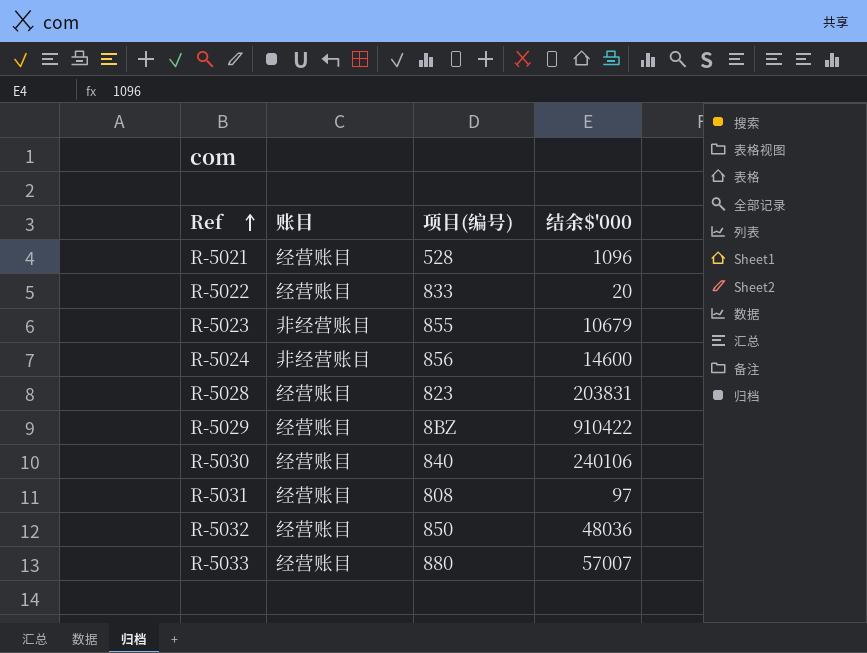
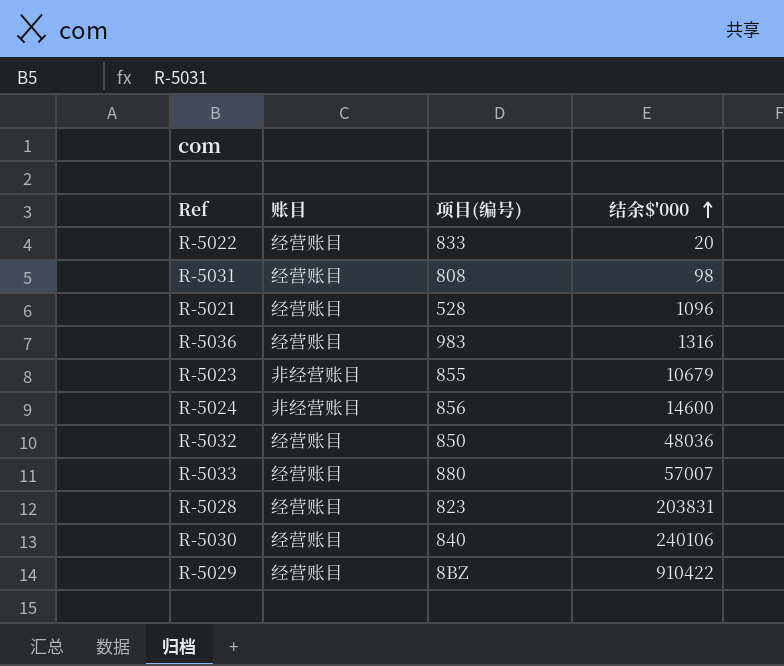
row order: Ref ascending -> 结余$'000 ascending
R-5031 | 结余$'000: 97 -> 98
row R-5036: none -> 经营账目 | 983 | 1316

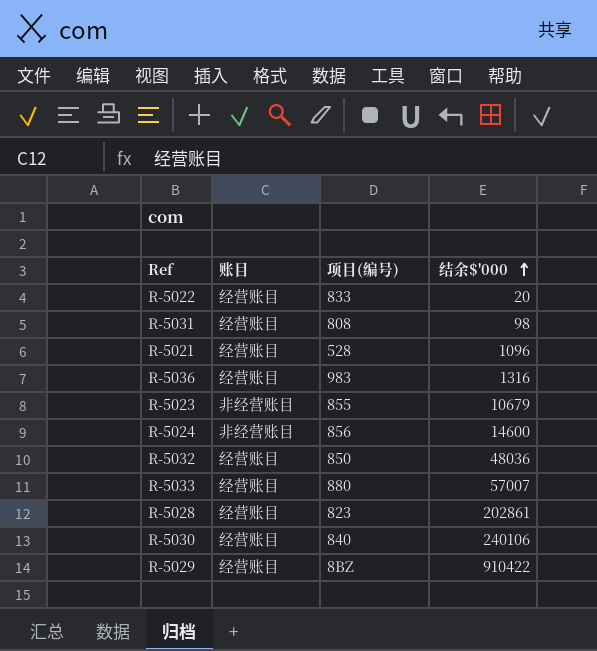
R-5028 | 结余$'000: 203831 -> 202861

